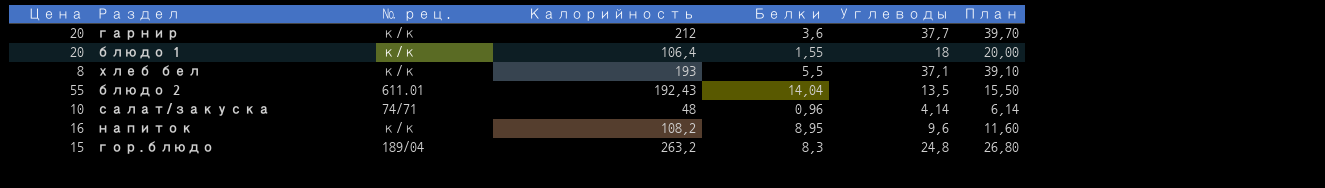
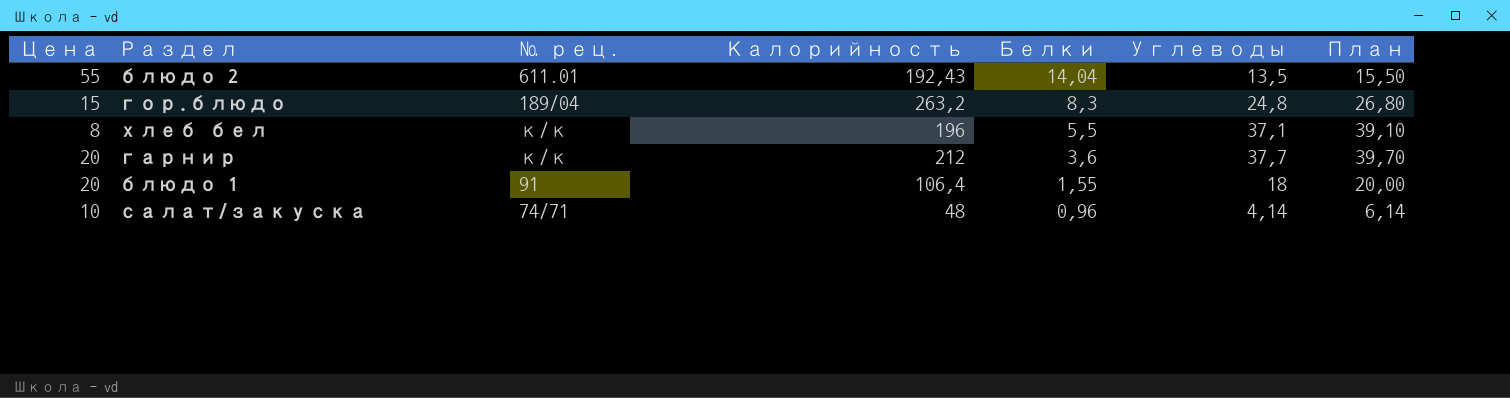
row order: none -> Белки descending
row напиток: 16 | к/к | 108,2 | 8,95 | 9,6 | 11,60 -> none
хлеб бел | Калорийность: 193 -> 196
блюдо 1 | № рец.: к/к -> 91

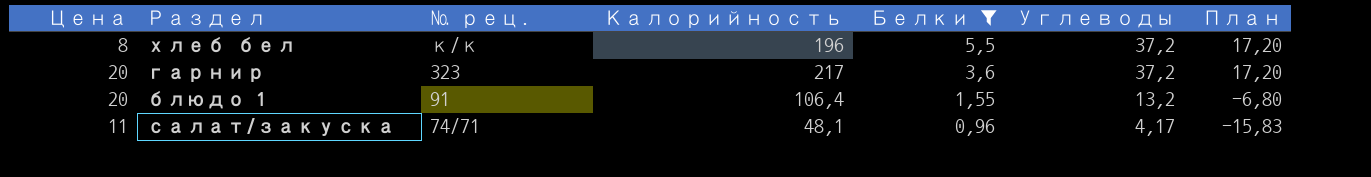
filter: none -> Белки <= 5,5
column План | formula: [Углеводы] + 2 -> [Углеводы] - 20
хлеб бел | Углеводы: 37,1 -> 37,2
гарнир | № рец.: к/к -> 323
гарнир | Калорийность: 212 -> 217
гарнир | Углеводы: 37,7 -> 37,2
блюдо 1 | Углеводы: 18 -> 13,2
салат/закуска | Цена: 10 -> 11
салат/закуска | Калорийность: 48 -> 48,1
салат/закуска | Углеводы: 4,14 -> 4,17

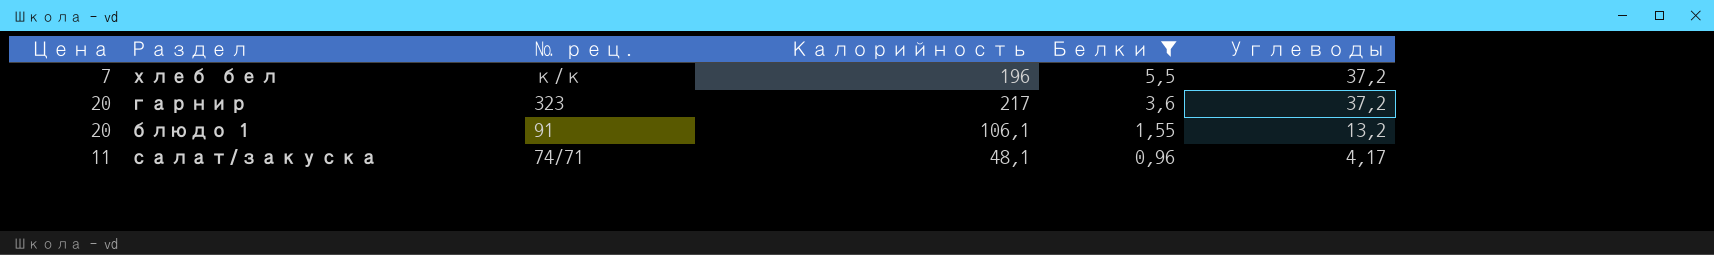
column План | formula: [Углеводы] - 20 -> none
хлеб бел | Цена: 8 -> 7
блюдо 1 | Калорийность: 106,4 -> 106,1

